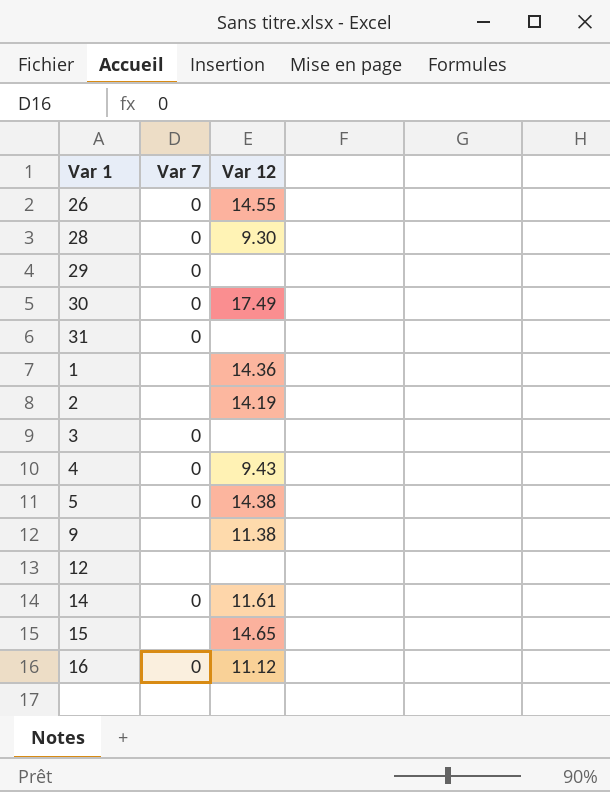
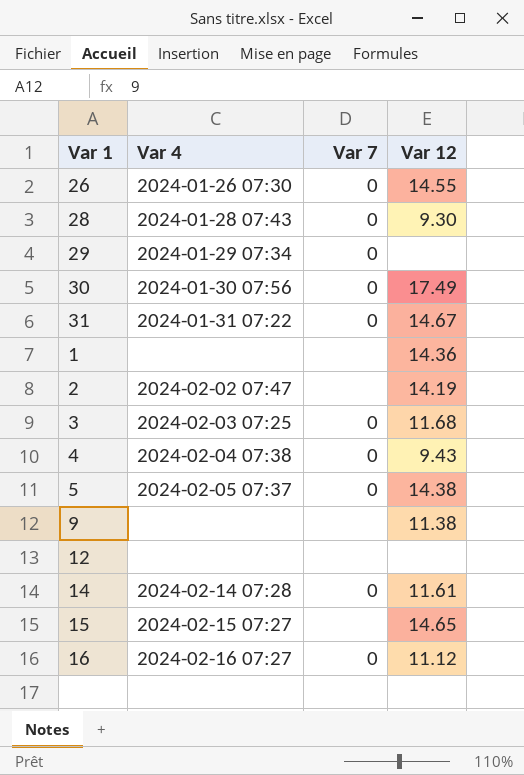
column Var 4 | position: none -> 2
31 | Var 12: none -> 14.67
3 | Var 12: none -> 11.68

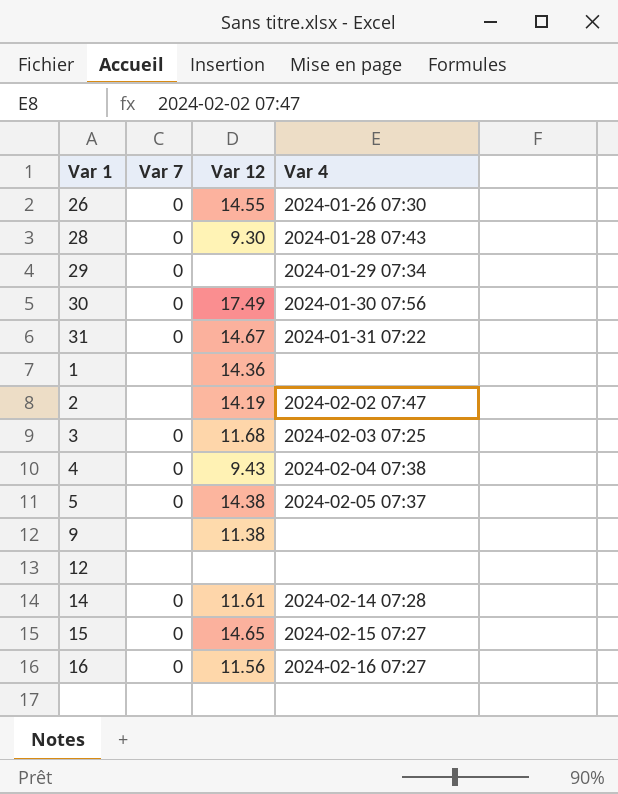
column Var 4 | position: 2 -> 4
15 | Var 7: none -> 0
16 | Var 12: 11.12 -> 11.56

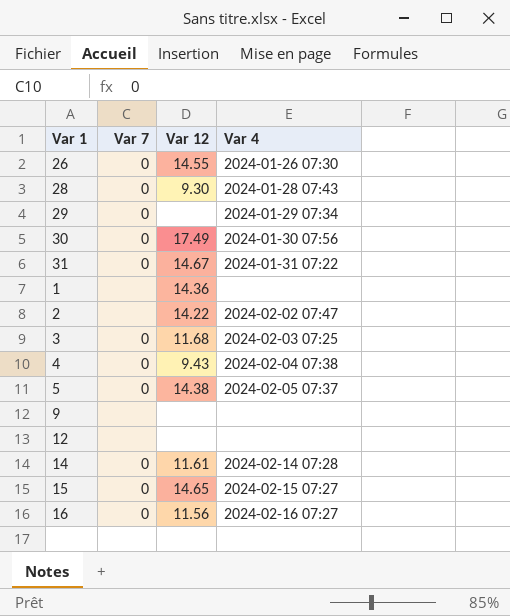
2 | Var 12: 14.19 -> 14.22
9 | Var 12: 11.38 -> none

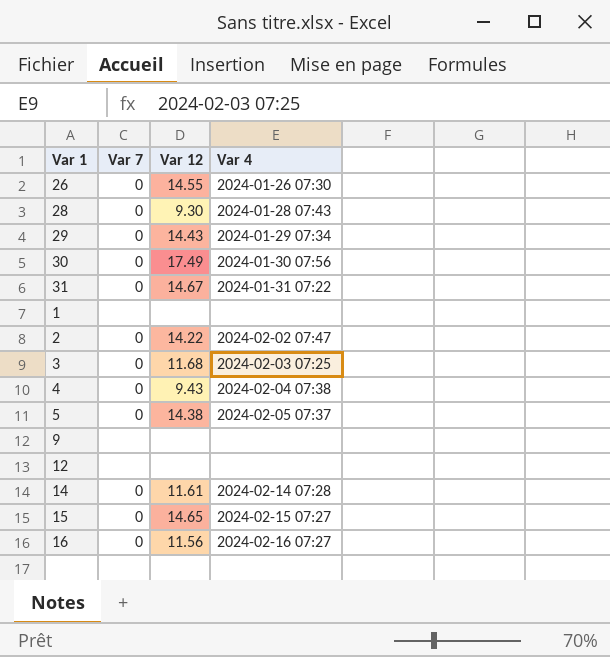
29 | Var 12: none -> 14.43
1 | Var 12: 14.36 -> none
2 | Var 7: none -> 0

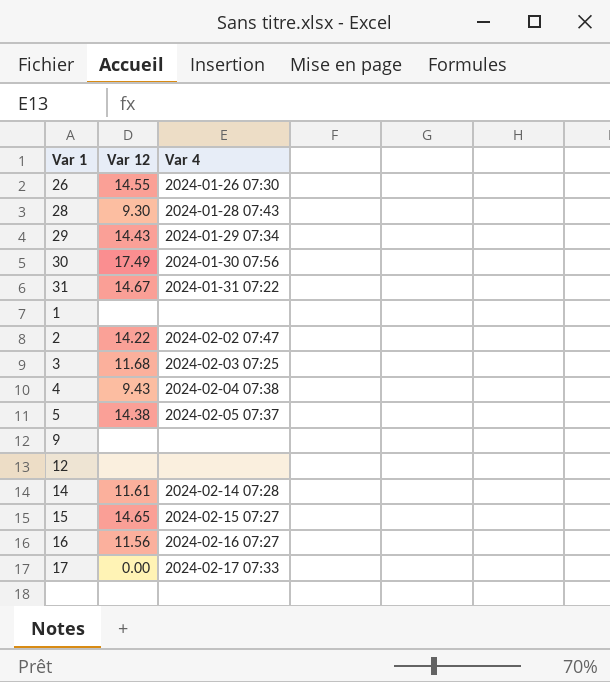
column Var 7 | position: 2 -> none
row 17: none -> 0.00 | 2024-02-17 07:33

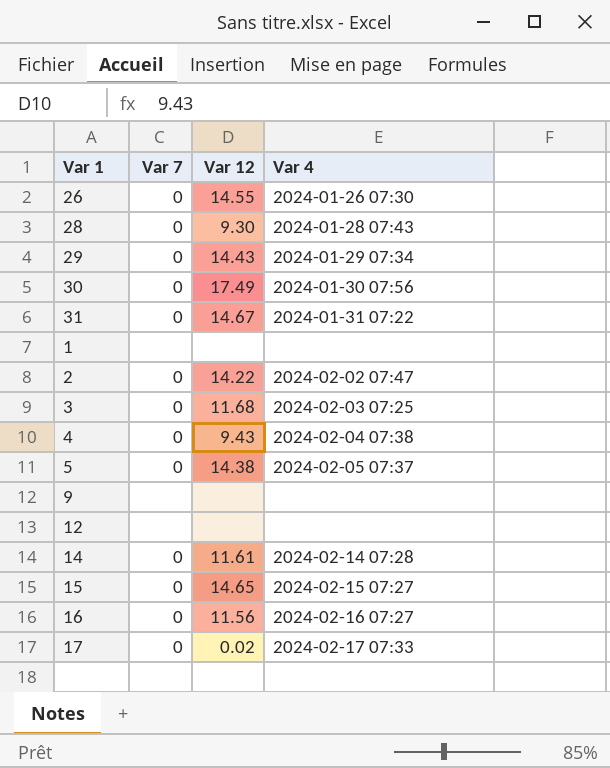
column Var 7 | position: none -> 2
17 | Var 12: 0.00 -> 0.02

